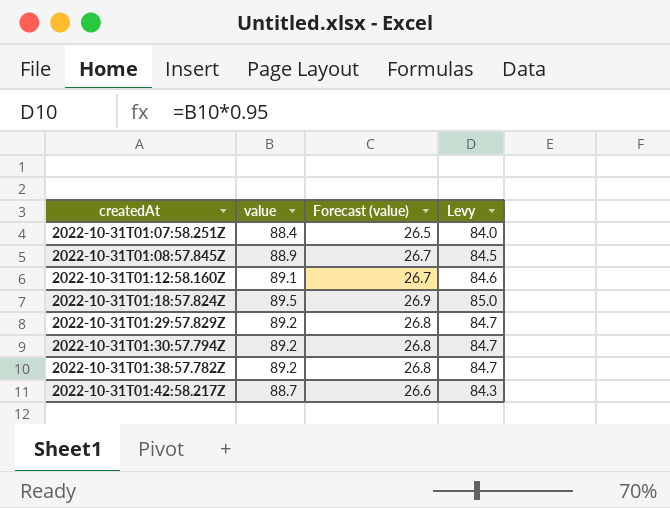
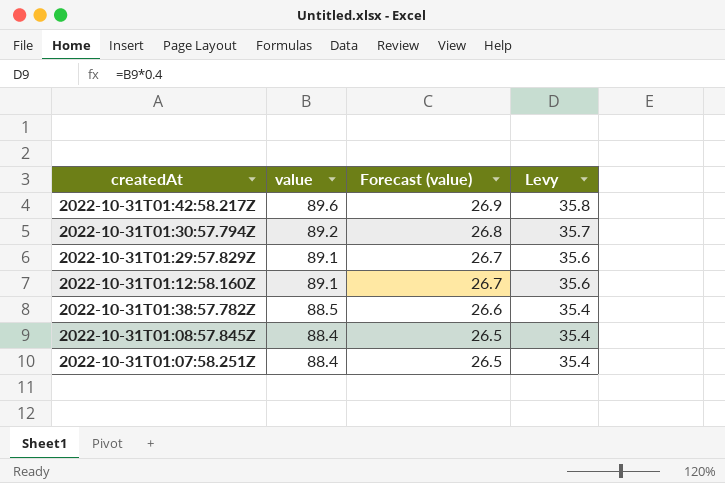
row order: createdAt ascending -> value descending
column Levy | formula: [value] * 0.95 -> [value] * 0.4
row 2022-10-31T01:18:57.824Z: 89.5 | 26.9 | 85.0 -> none
2022-10-31T01:42:58.217Z | value: 88.7 -> 89.6
2022-10-31T01:42:58.217Z | Forecast (value): 26.6 -> 26.9
2022-10-31T01:29:57.829Z | value: 89.2 -> 89.1
2022-10-31T01:29:57.829Z | Forecast (value): 26.8 -> 26.7
2022-10-31T01:38:57.782Z | value: 89.2 -> 88.5
2022-10-31T01:38:57.782Z | Forecast (value): 26.8 -> 26.6
2022-10-31T01:08:57.845Z | value: 88.9 -> 88.4
2022-10-31T01:08:57.845Z | Forecast (value): 26.7 -> 26.5

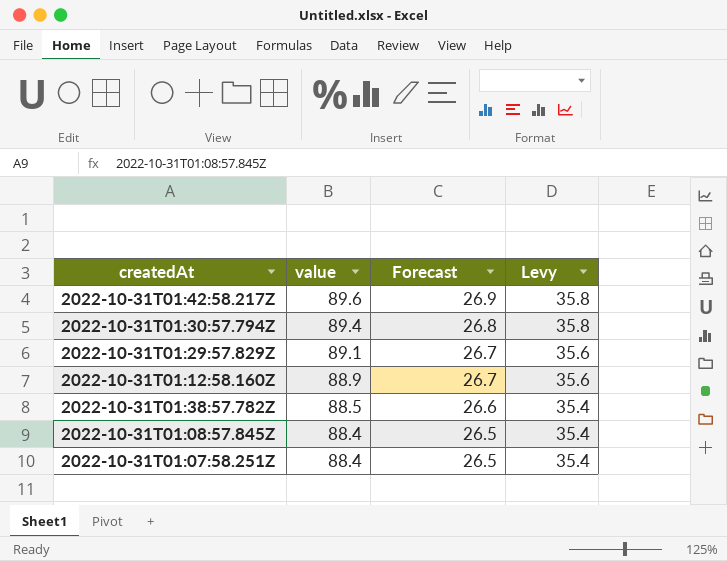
column name: Forecast (value) -> Forecast
2022-10-31T01:30:57.794Z | value: 89.2 -> 89.4
2022-10-31T01:30:57.794Z | Levy: 35.7 -> 35.8
2022-10-31T01:12:58.160Z | value: 89.1 -> 88.9

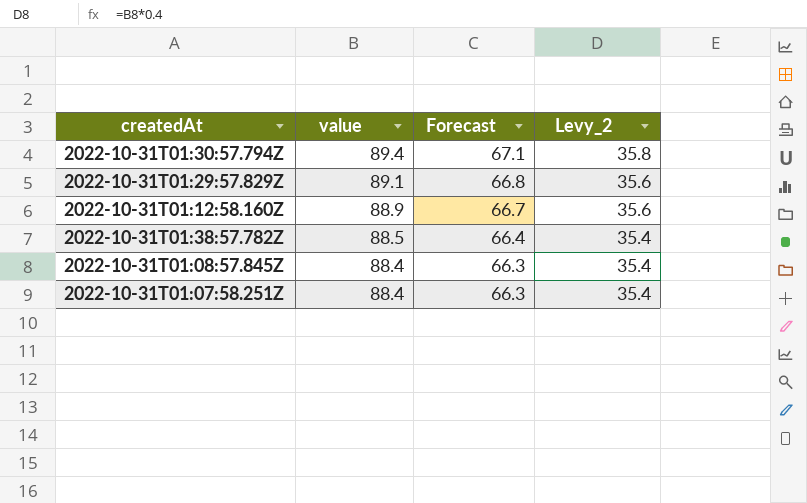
column Forecast | formula: [value] * 0.3 -> [value] * 0.75
column name: Levy -> Levy_2
row 2022-10-31T01:42:58.217Z: 89.6 | 26.9 | 35.8 -> none

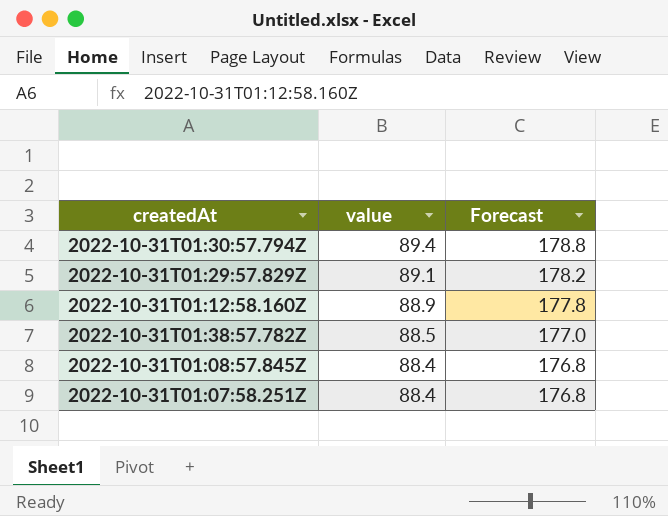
column Levy_2 | formula: [value] * 0.4 -> none
column Forecast | formula: [value] * 0.75 -> [value] * 2

